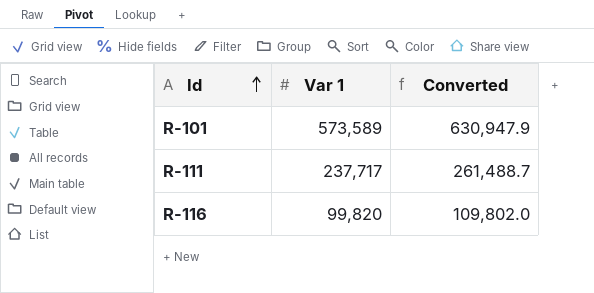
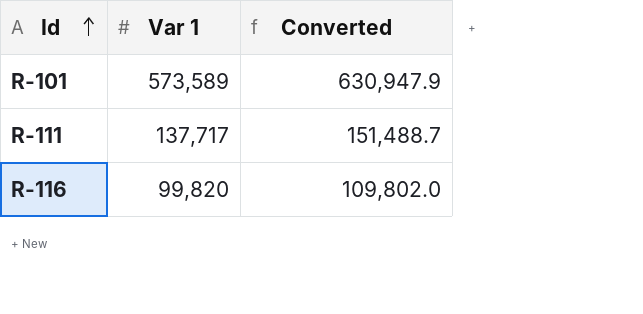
R-111 | Var 1: 237,717 -> 137,717
R-111 | Converted: 261,488.7 -> 151,488.7

